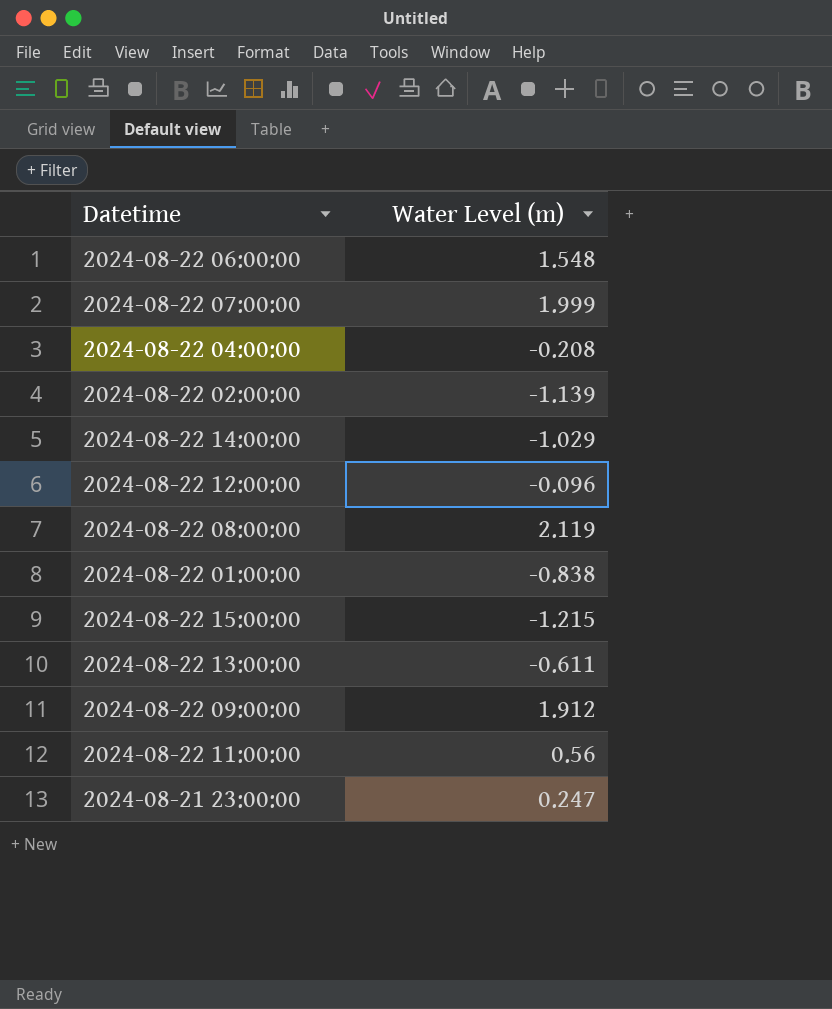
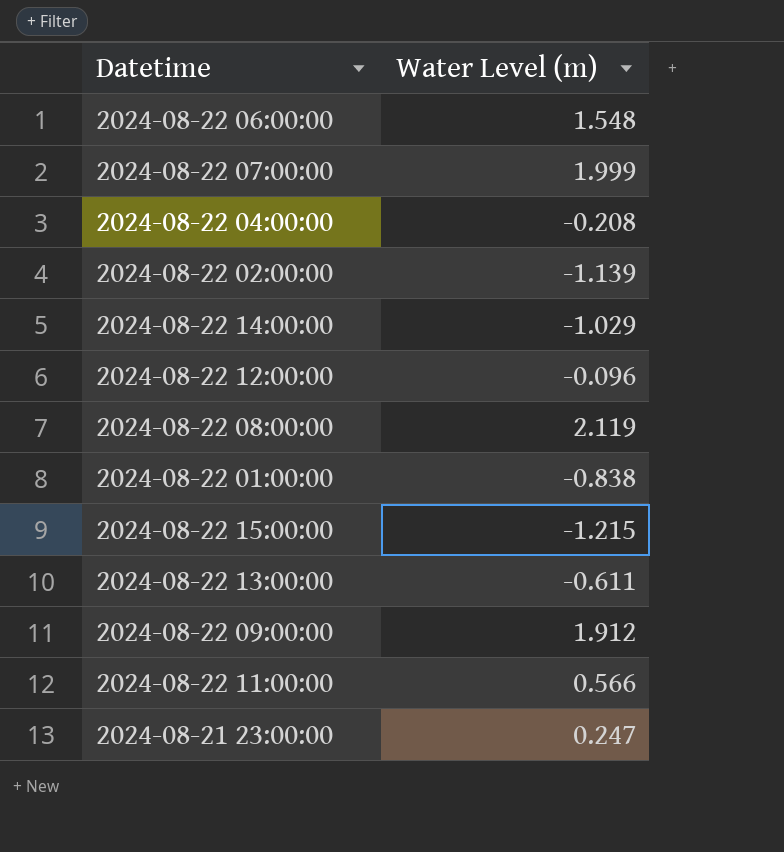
2024-08-22 11:00:00 | Water Level (m): 0.56 -> 0.566

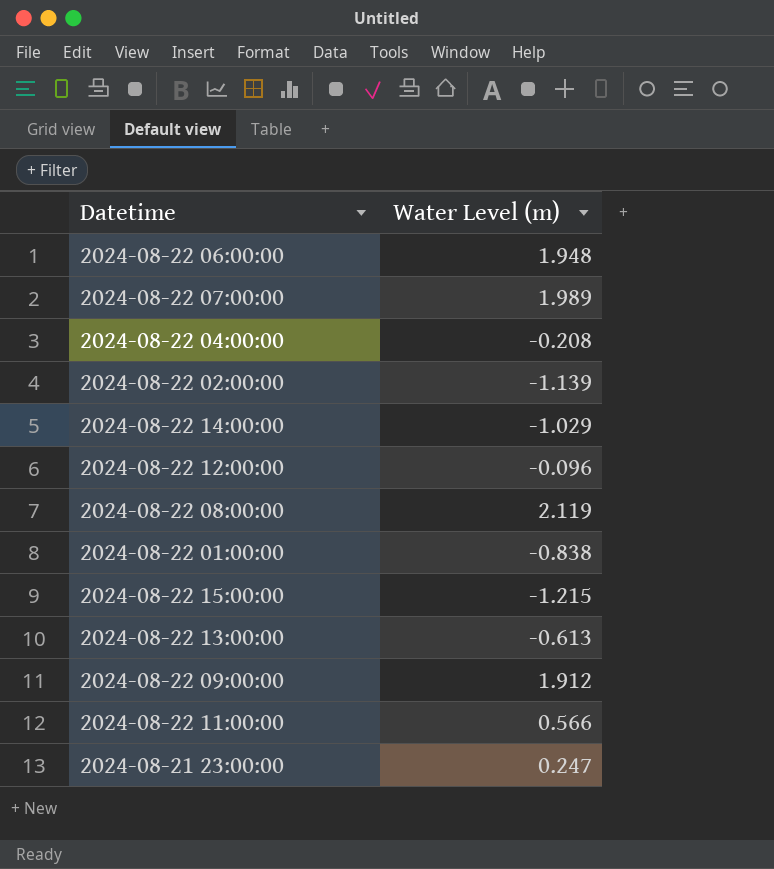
2024-08-22 06:00:00 | Water Level (m): 1.548 -> 1.948
2024-08-22 07:00:00 | Water Level (m): 1.999 -> 1.989
2024-08-22 13:00:00 | Water Level (m): -0.611 -> -0.613

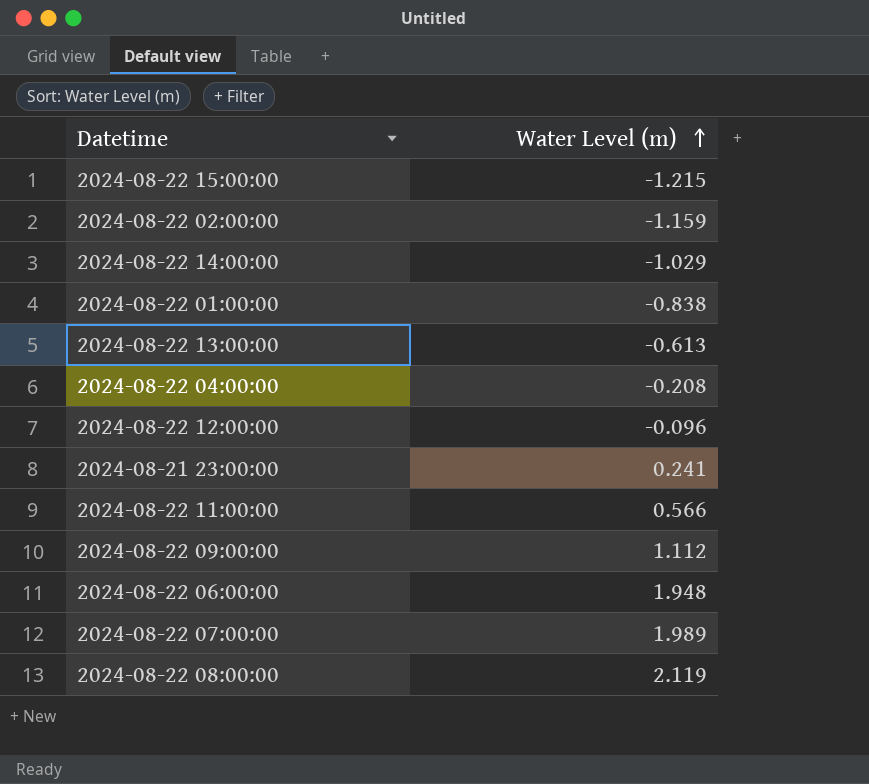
row order: none -> Water Level (m) ascending
2024-08-22 02:00:00 | Water Level (m): -1.139 -> -1.159
2024-08-21 23:00:00 | Water Level (m): 0.247 -> 0.241
2024-08-22 09:00:00 | Water Level (m): 1.912 -> 1.112

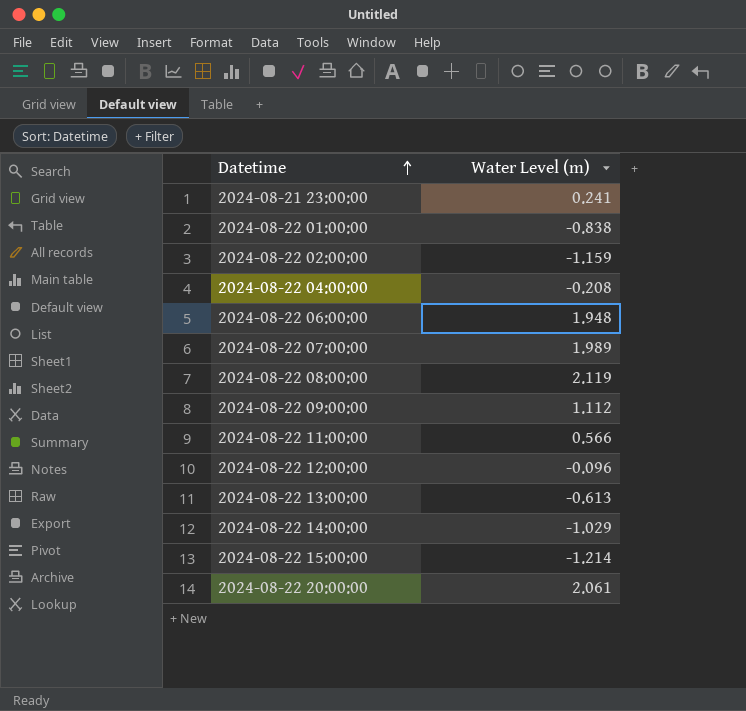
row order: Water Level (m) ascending -> Datetime ascending
2024-08-22 15:00:00 | Water Level (m): -1.215 -> -1.214
row 2024-08-22 20:00:00: none -> 2.061

